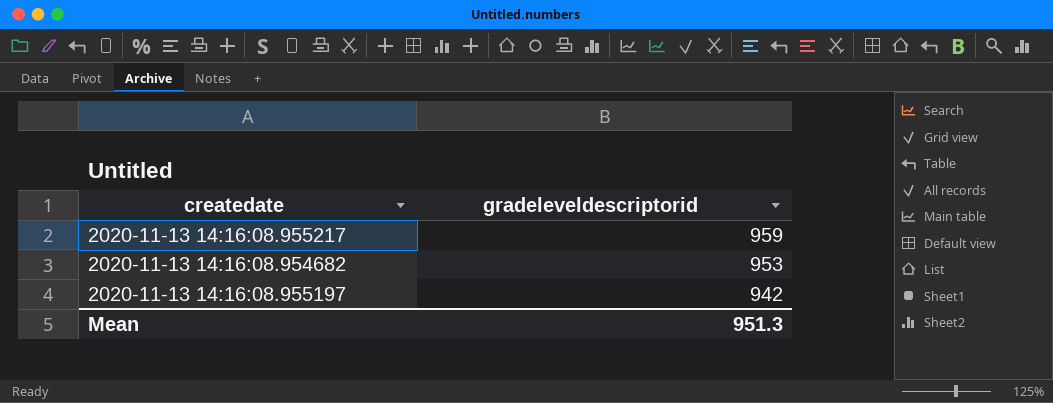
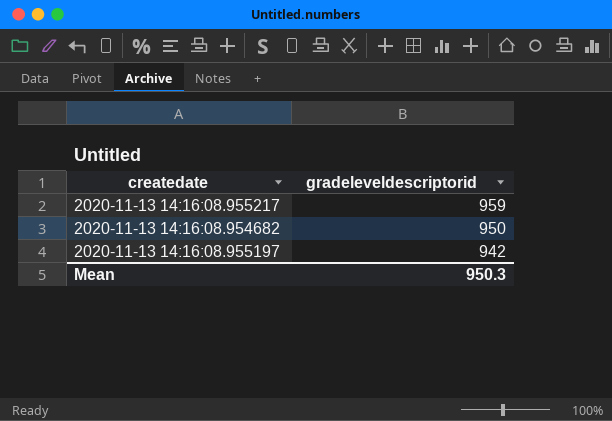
2020-11-13 14:16:08.954682 | gradeleveldescriptorid: 953 -> 950
Mean | gradeleveldescriptorid: 951.3 -> 950.3

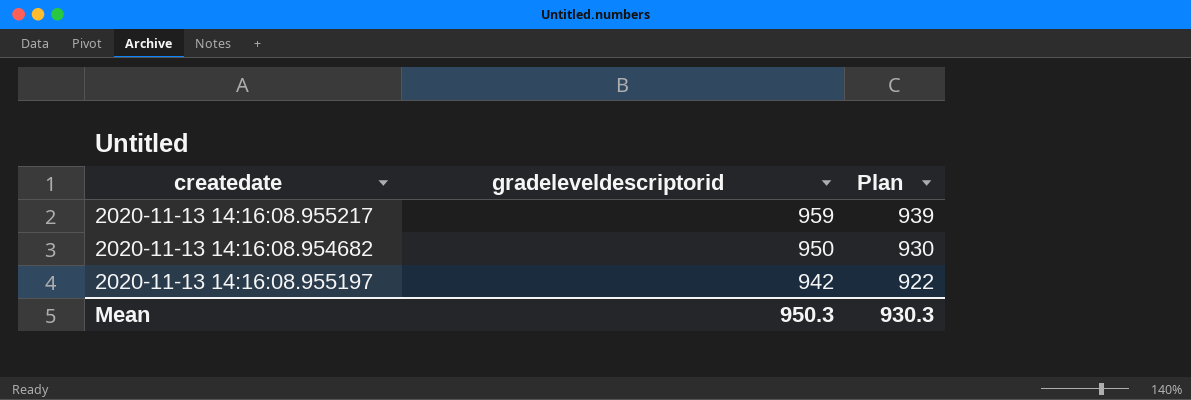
column Plan | formula: none -> [gradeleveldescriptorid] - 20

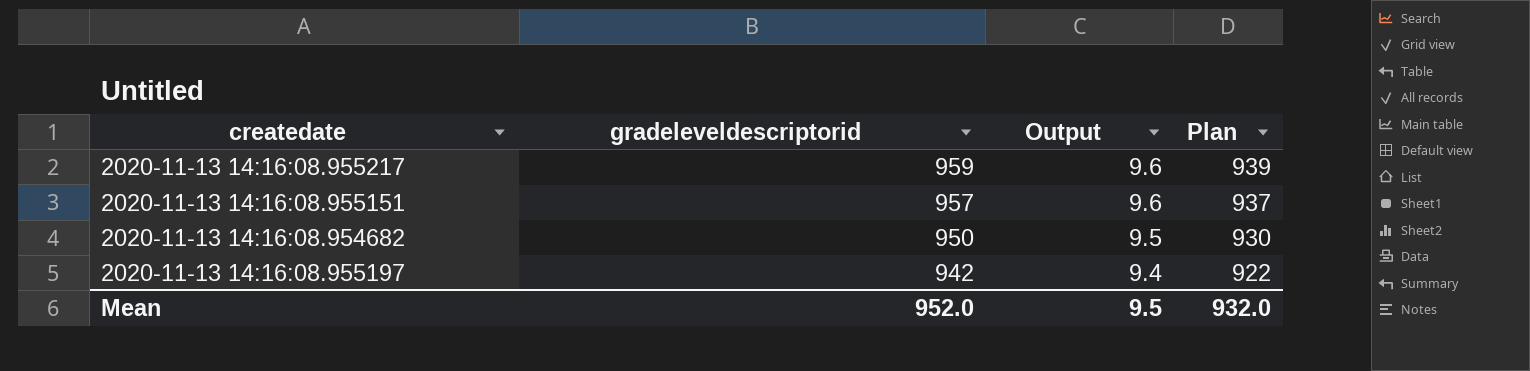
column Output | formula: none -> [gradeleveldescriptorid] * 0.01
row 2020-11-13 14:16:08.955151: none -> 957 | 9.6 | 937
Mean | gradeleveldescriptorid: 950.3 -> 952.0
Mean | Plan: 930.3 -> 932.0

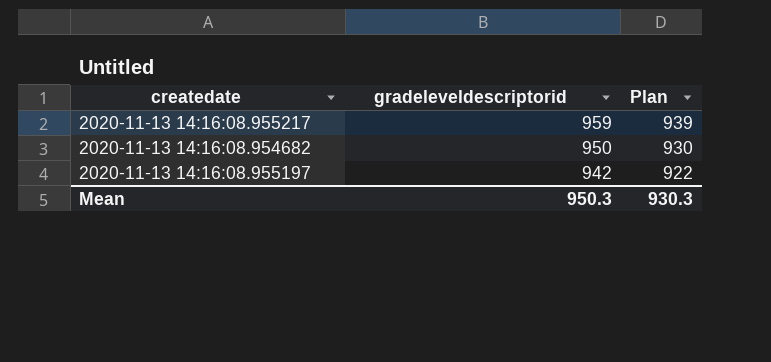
column Output | formula: [gradeleveldescriptorid] * 0.01 -> none
row 2020-11-13 14:16:08.955151: 957 | 9.6 | 937 -> none
Mean | gradeleveldescriptorid: 952.0 -> 950.3
Mean | Plan: 932.0 -> 930.3

